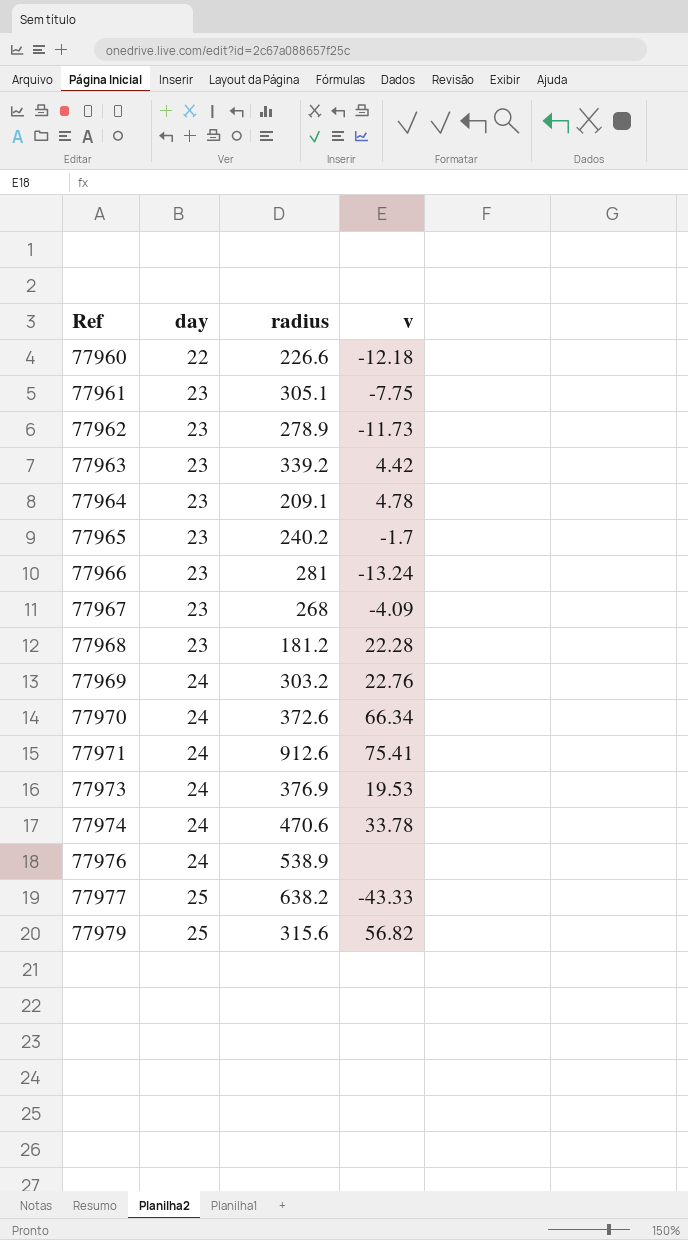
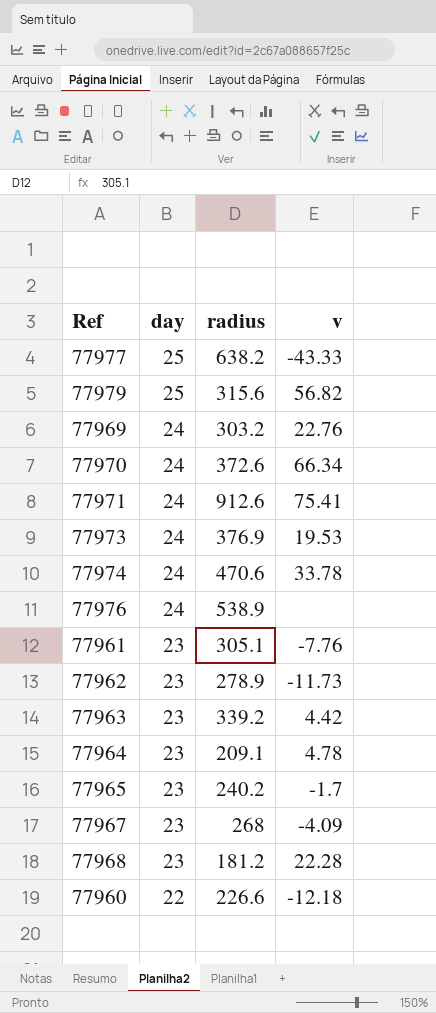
row order: Ref ascending -> day descending
row 77966: 23 | 281 | -13.24 -> none
77961 | v: -7.75 -> -7.76

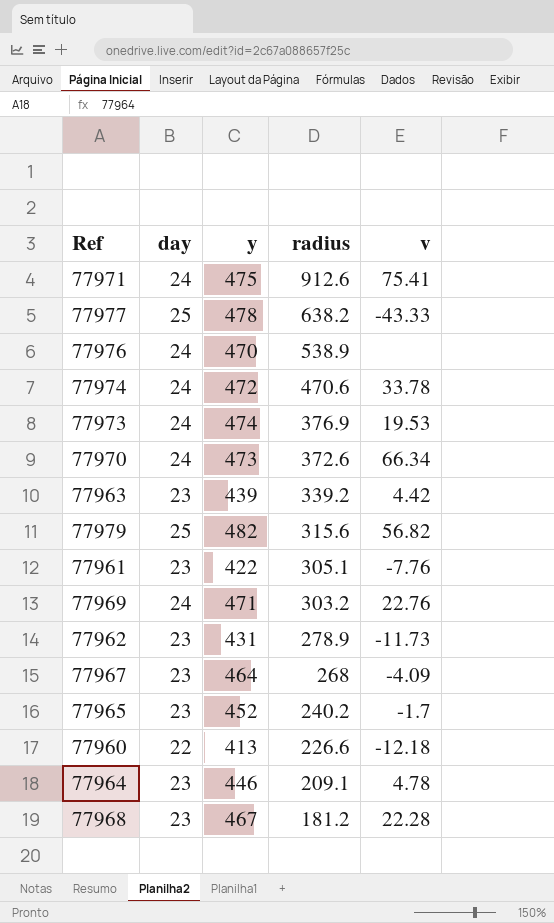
row order: day descending -> radius descending
column y | position: none -> 3

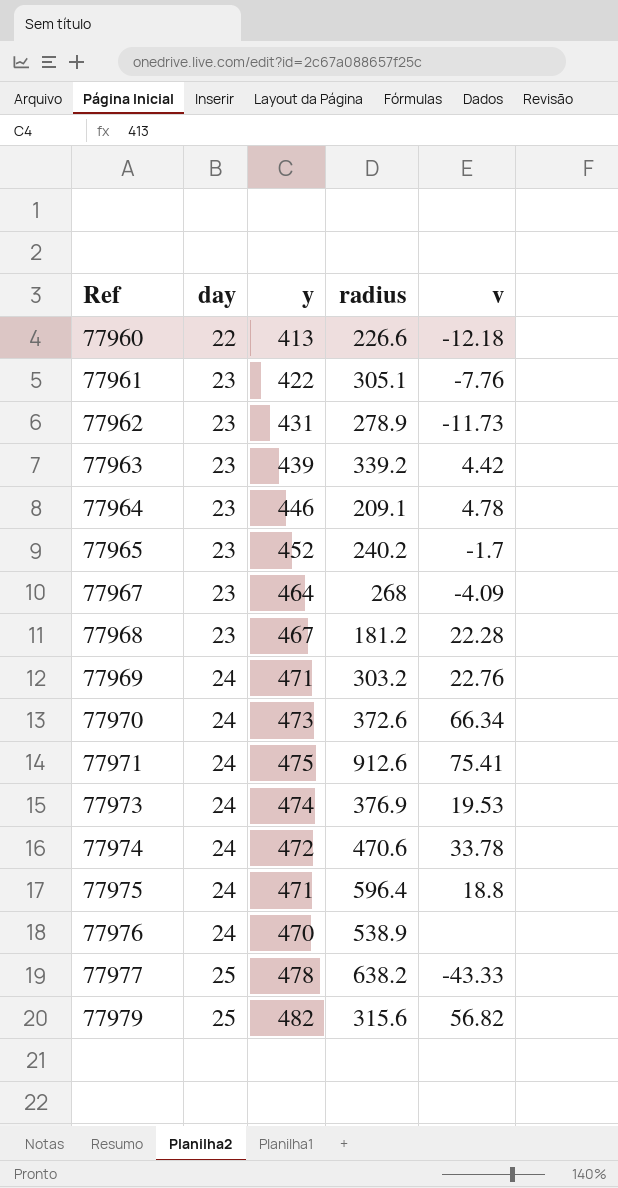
row order: radius descending -> Ref ascending
row 77975: none -> 24 | 471 | 596.4 | 18.8

